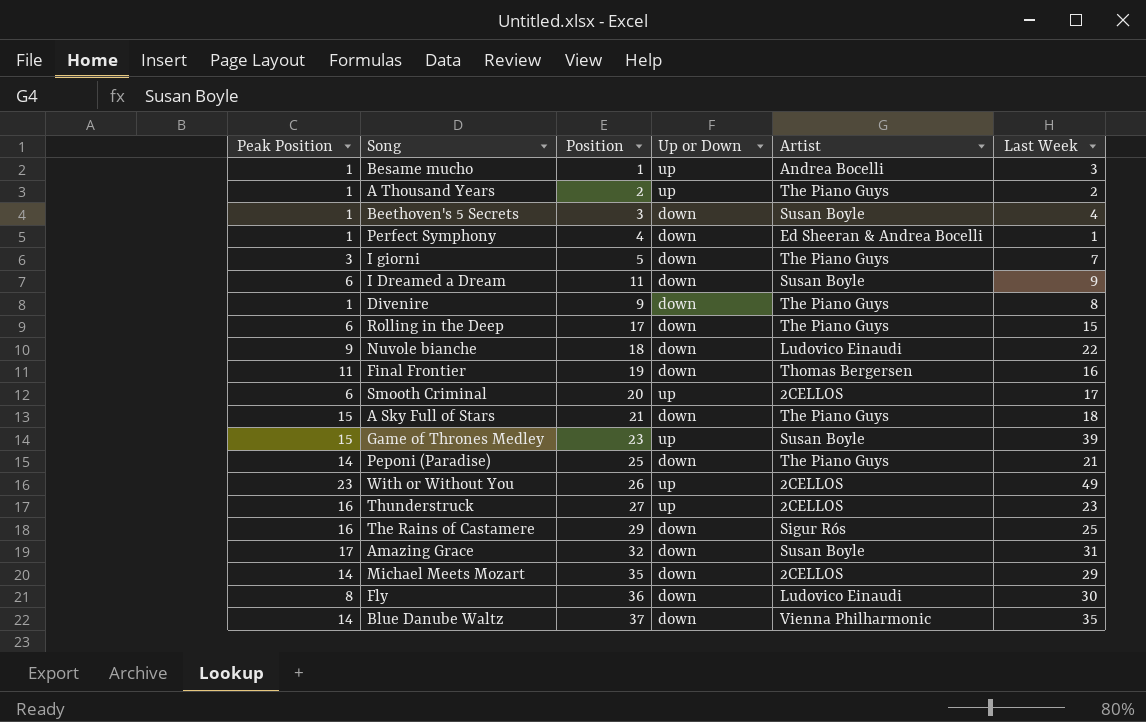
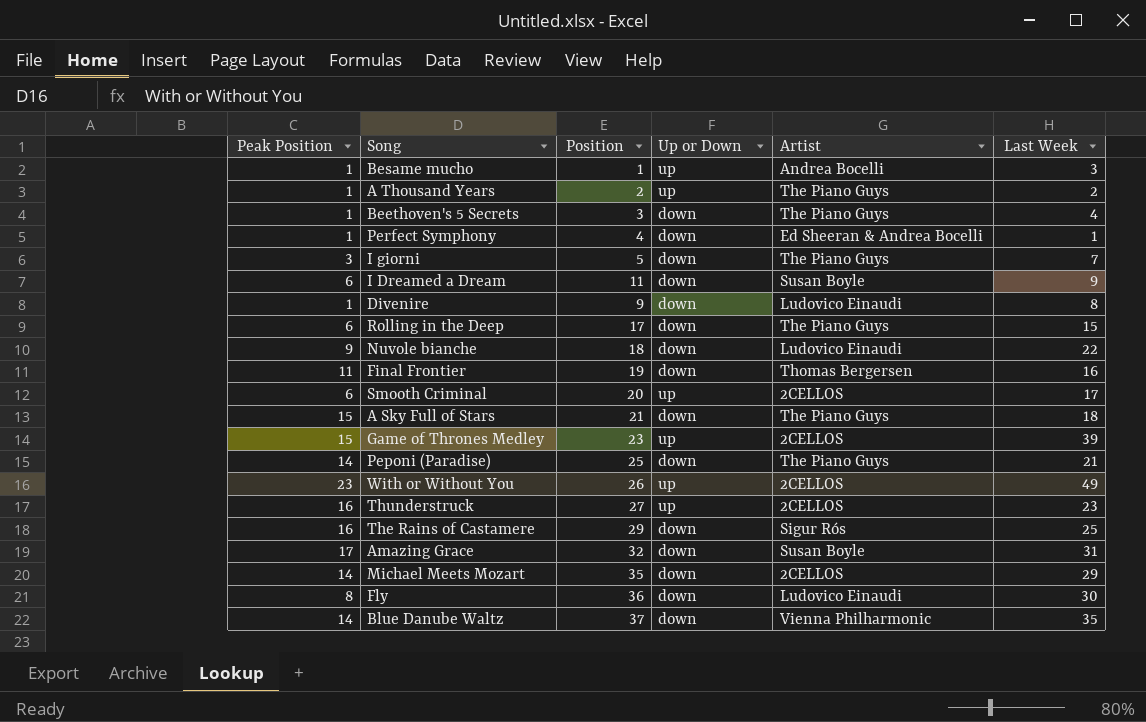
Beethoven's 5 Secrets | Artist: Susan Boyle -> The Piano Guys
Divenire | Artist: The Piano Guys -> Ludovico Einaudi
Game of Thrones Medley | Artist: Susan Boyle -> 2CELLOS

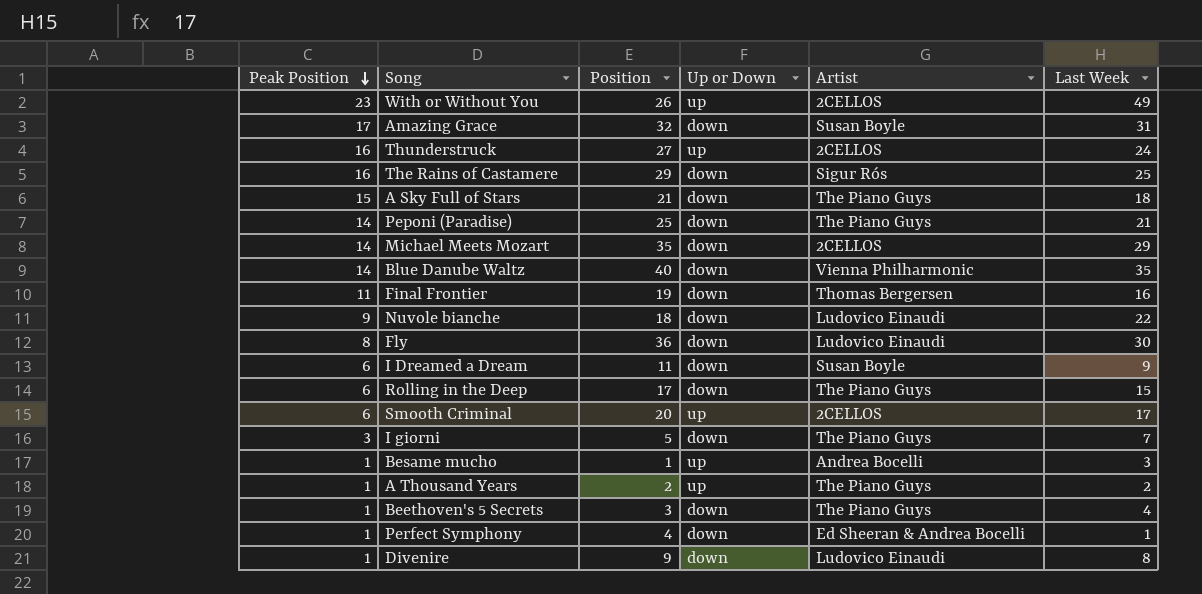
row order: none -> Peak Position descending
row Game of Thrones Medley: 15 | 23 | up | 2CELLOS | 39 -> none
Thunderstruck | Last Week: 23 -> 24
Blue Danube Waltz | Position: 37 -> 40

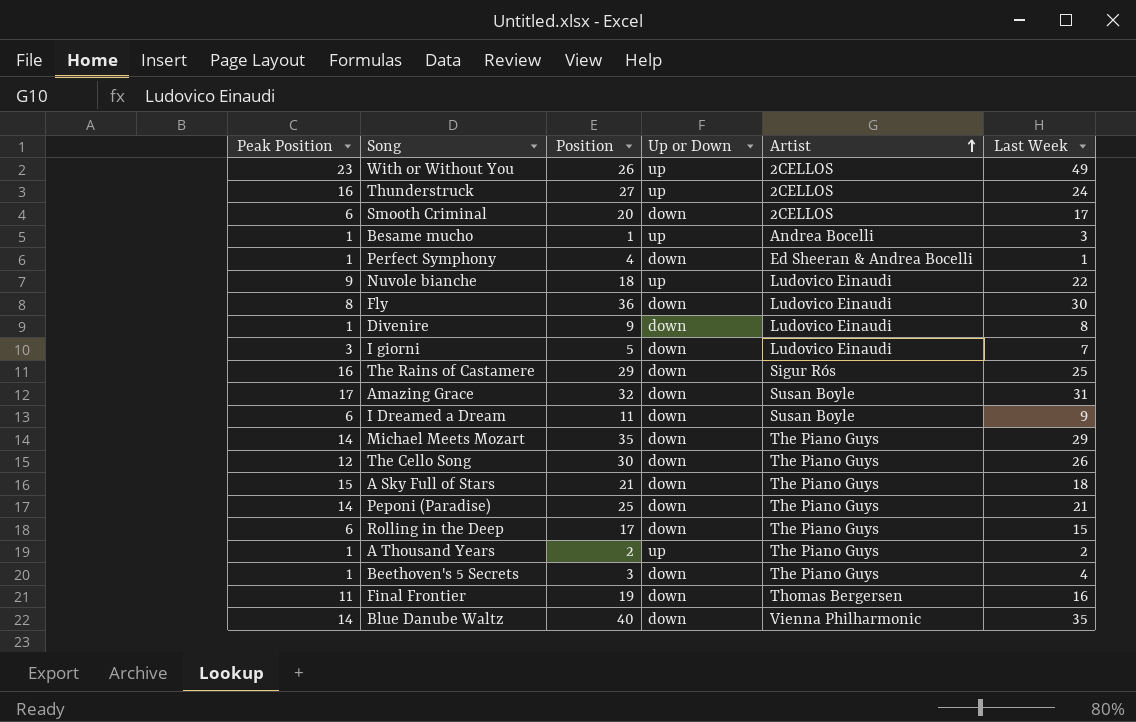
row order: Peak Position descending -> Artist ascending
Smooth Criminal | Up or Down: up -> down
Nuvole bianche | Up or Down: down -> up
I giorni | Artist: The Piano Guys -> Ludovico Einaudi
Michael Meets Mozart | Artist: 2CELLOS -> The Piano Guys
row The Cello Song: none -> 12 | 30 | down | The Piano Guys | 26

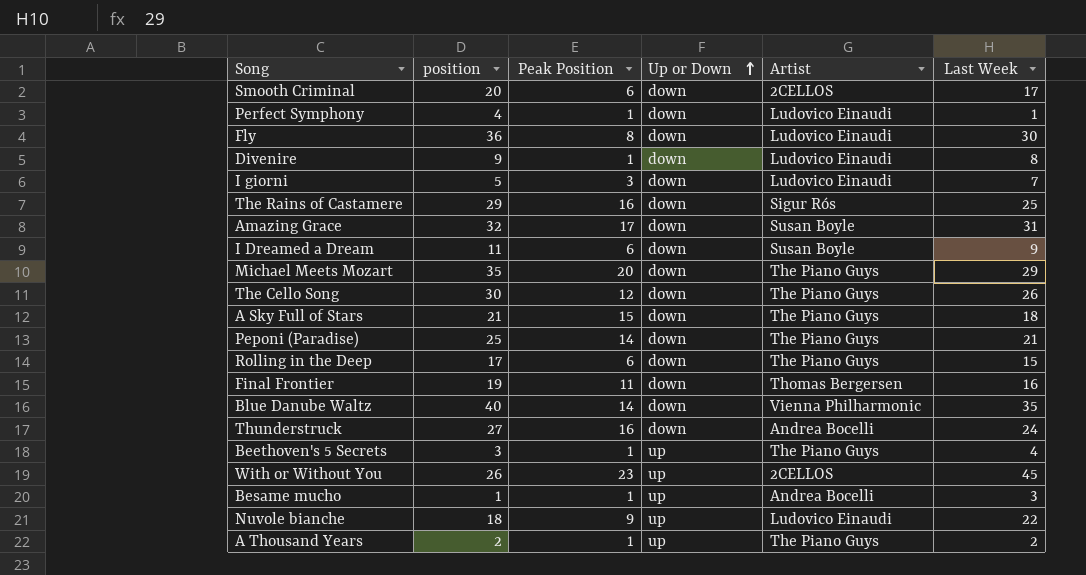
row order: Artist ascending -> Up or Down ascending
column name: Position -> position
column Peak Position | position: 1 -> 3
Perfect Symphony | Artist: Ed Sheeran & Andrea Bocelli -> Ludovico Einaudi
Michael Meets Mozart | Peak Position: 14 -> 20
Thunderstruck | Up or Down: up -> down
Thunderstruck | Artist: 2CELLOS -> Andrea Bocelli
Beethoven's 5 Secrets | Up or Down: down -> up
With or Without You | Last Week: 49 -> 45

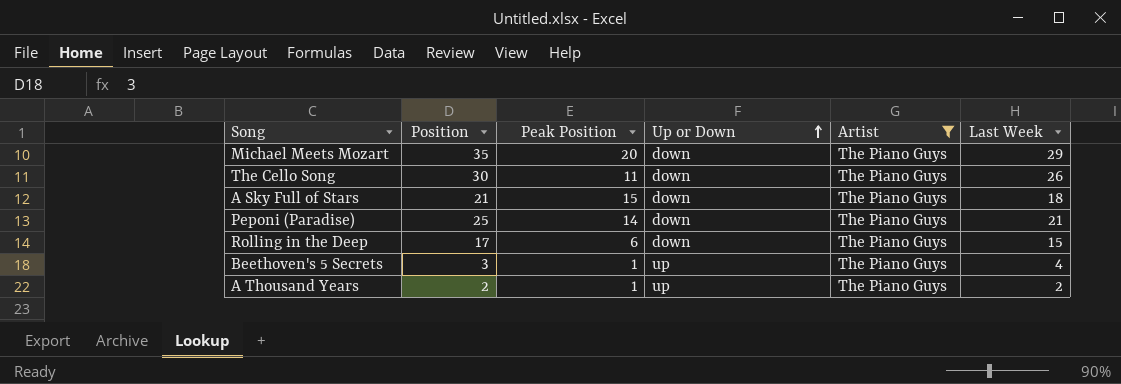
filter: none -> Artist = The Piano Guys
column name: position -> Position
The Cello Song | Peak Position: 12 -> 11

